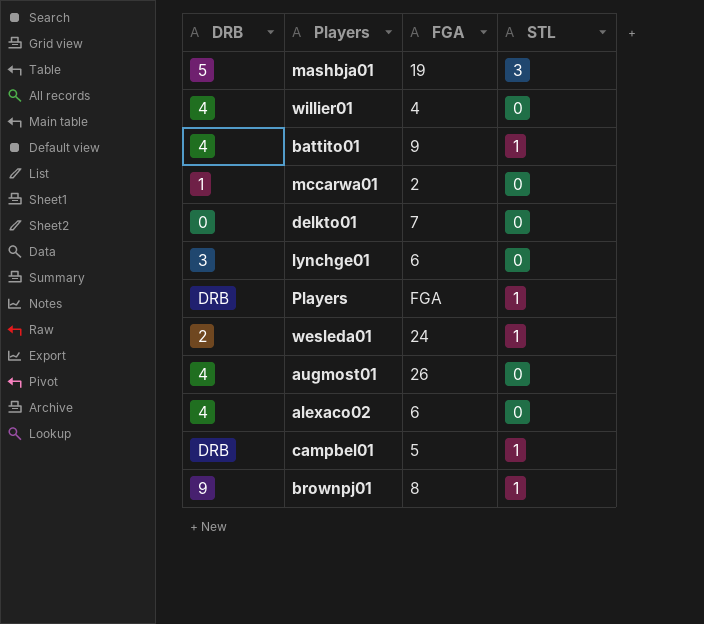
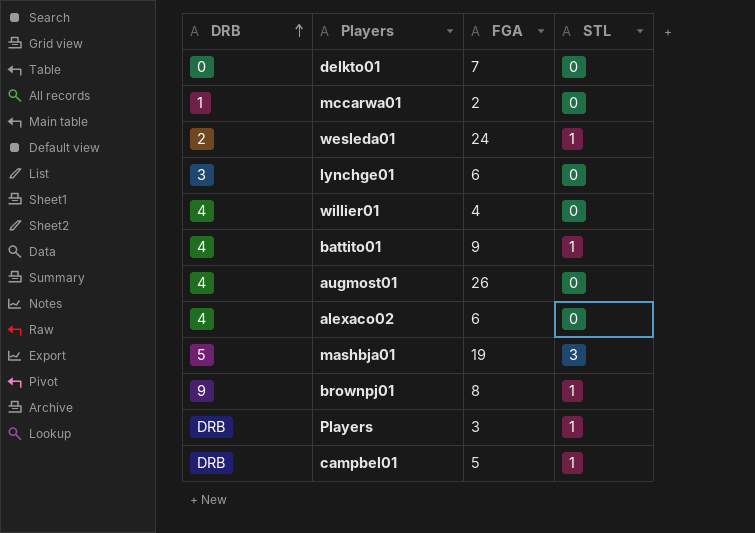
row order: none -> DRB ascending
Players | FGA: FGA -> 3

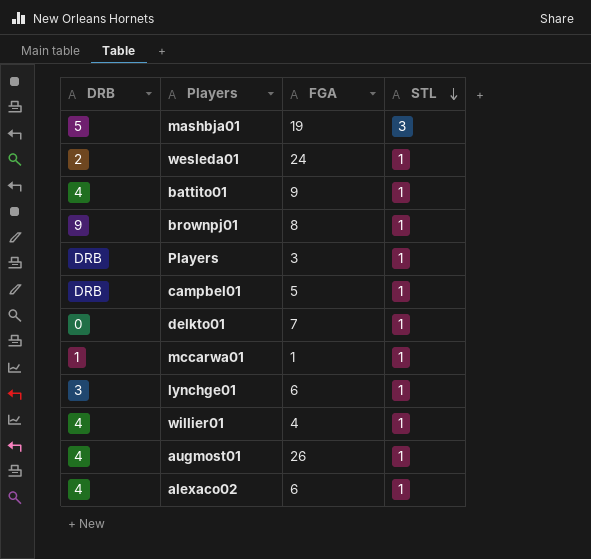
row order: DRB ascending -> STL descending
delkto01 | STL: 0 -> 1
mccarwa01 | FGA: 2 -> 1
mccarwa01 | STL: 0 -> 1
lynchge01 | STL: 0 -> 1
willier01 | STL: 0 -> 1
augmost01 | STL: 0 -> 1
alexaco02 | STL: 0 -> 1

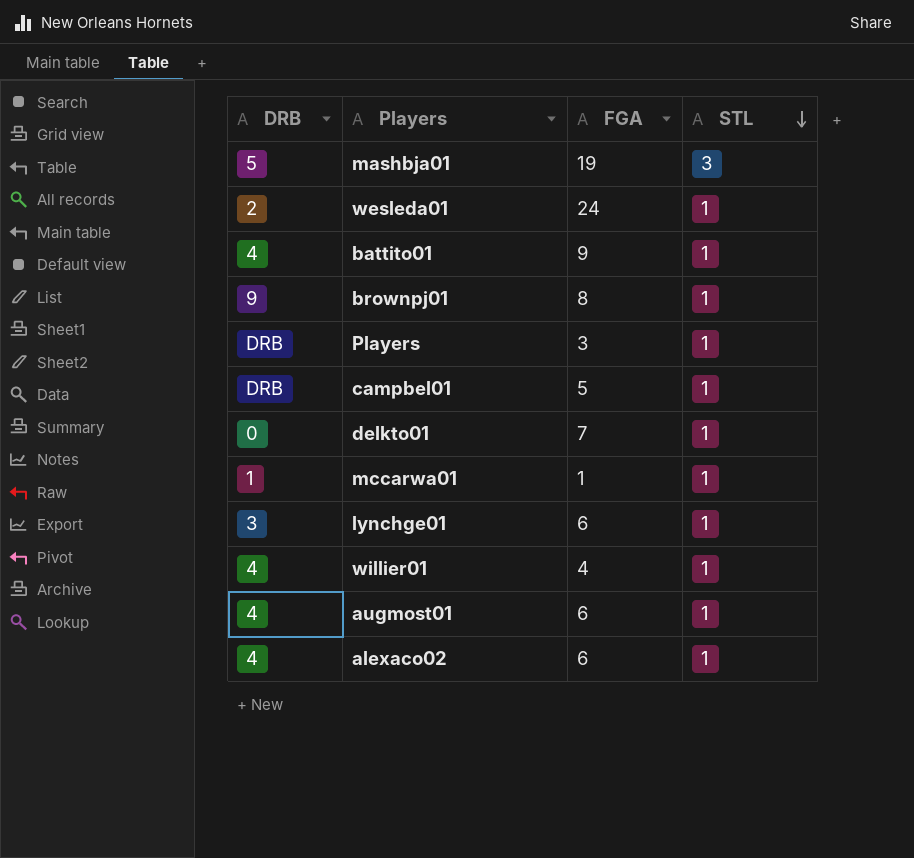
augmost01 | FGA: 26 -> 6

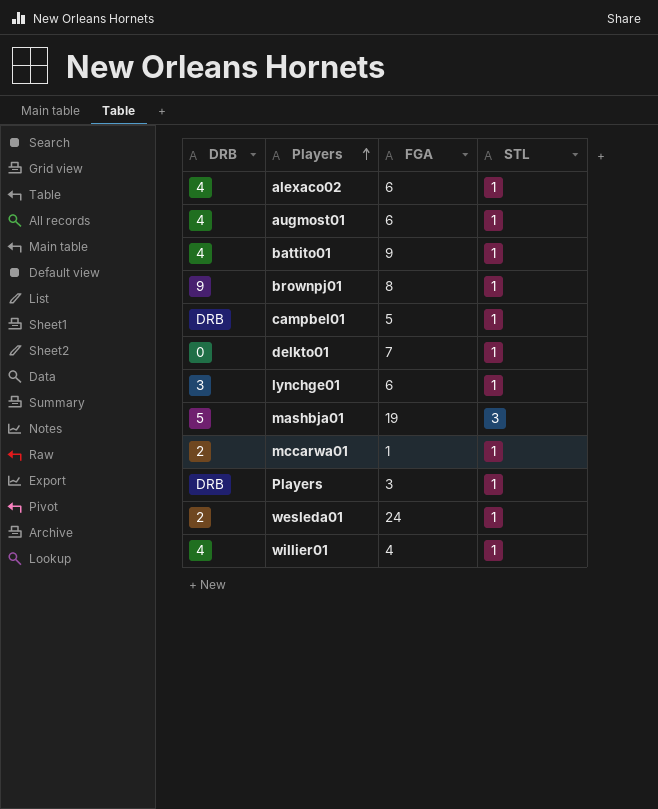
row order: STL descending -> Players ascending
mccarwa01 | DRB: 1 -> 2

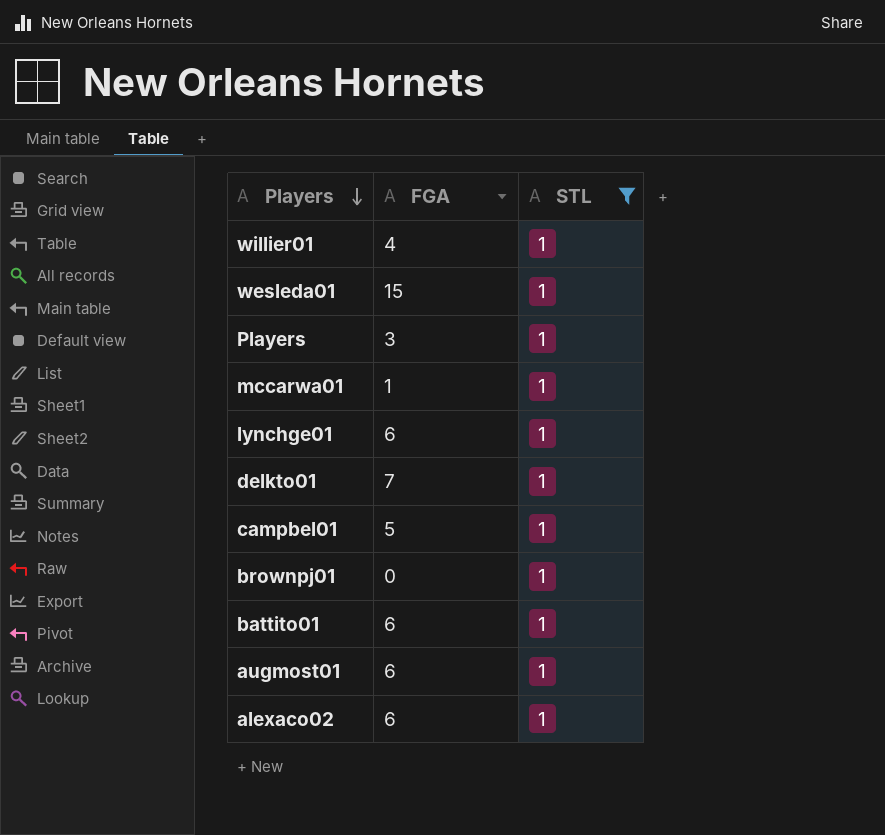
filter: none -> STL = 1
row order: Players ascending -> Players descending
column DRB | position: 1 -> none
wesleda01 | FGA: 24 -> 15
brownpj01 | FGA: 8 -> 0
battito01 | FGA: 9 -> 6

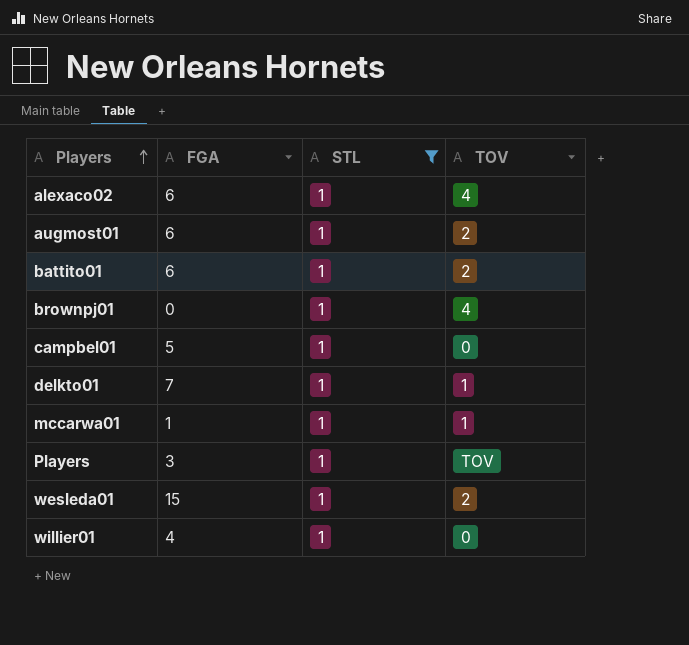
row order: Players descending -> Players ascending
column TOV | position: none -> 4
row lynchge01: 6 | 1 -> none

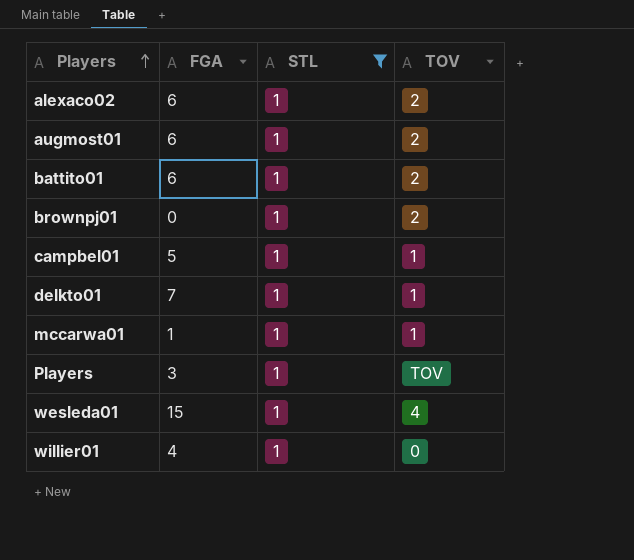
alexaco02 | TOV: 4 -> 2
brownpj01 | TOV: 4 -> 2
campbel01 | TOV: 0 -> 1
wesleda01 | TOV: 2 -> 4

